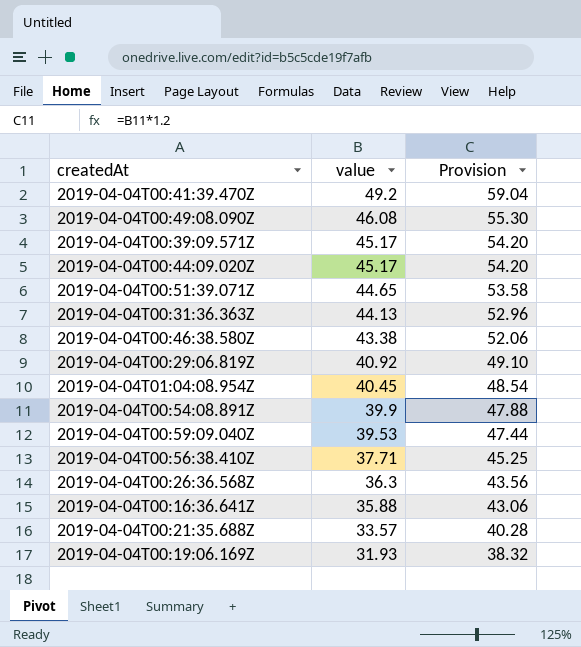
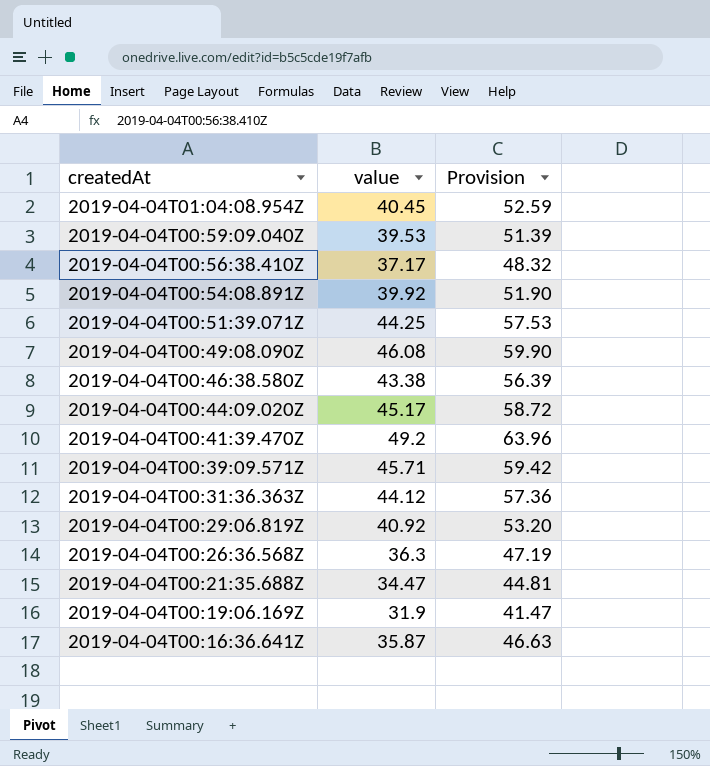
row order: value descending -> createdAt descending
column Provision | formula: [value] * 1.2 -> [value] * 1.3
2019-04-04T00:56:38.410Z | value: 37.71 -> 37.17
2019-04-04T00:54:08.891Z | value: 39.9 -> 39.92
2019-04-04T00:51:39.071Z | value: 44.65 -> 44.25
2019-04-04T00:39:09.571Z | value: 45.17 -> 45.71
2019-04-04T00:31:36.363Z | value: 44.13 -> 44.12
2019-04-04T00:21:35.688Z | value: 33.57 -> 34.47
2019-04-04T00:19:06.169Z | value: 31.93 -> 31.9
2019-04-04T00:16:36.641Z | value: 35.88 -> 35.87

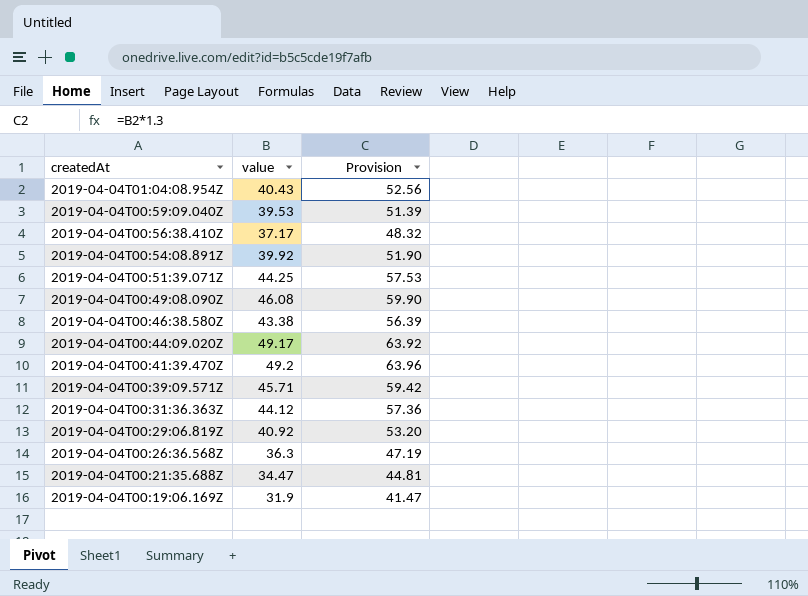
row 2019-04-04T00:16:36.641Z: 35.87 | 46.63 -> none
2019-04-04T01:04:08.954Z | value: 40.45 -> 40.43
2019-04-04T01:04:08.954Z | Provision: 52.59 -> 52.56
2019-04-04T00:44:09.020Z | value: 45.17 -> 49.17
2019-04-04T00:44:09.020Z | Provision: 58.72 -> 63.92

